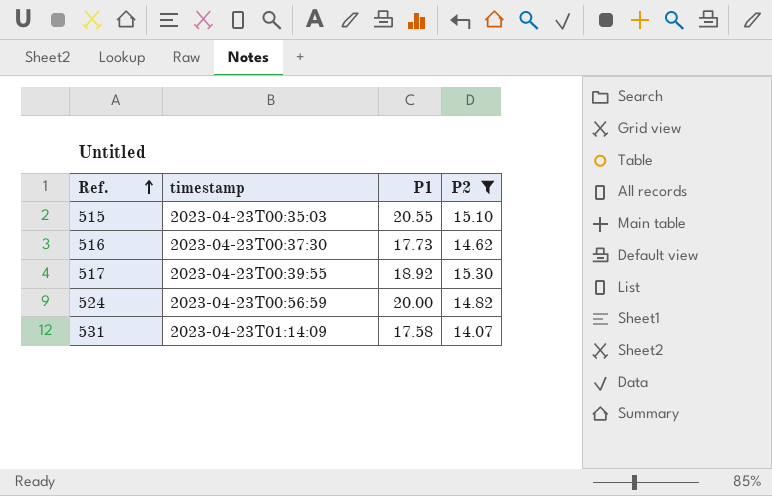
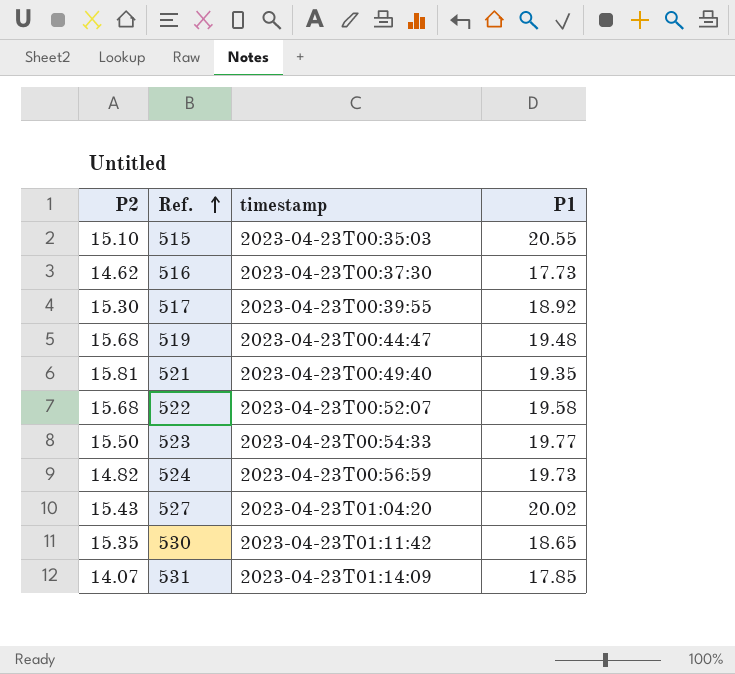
filter: P2 <= 15.30 -> none
column P2 | position: 4 -> 1
524 | P1: 20.00 -> 19.73
531 | P1: 17.58 -> 17.85

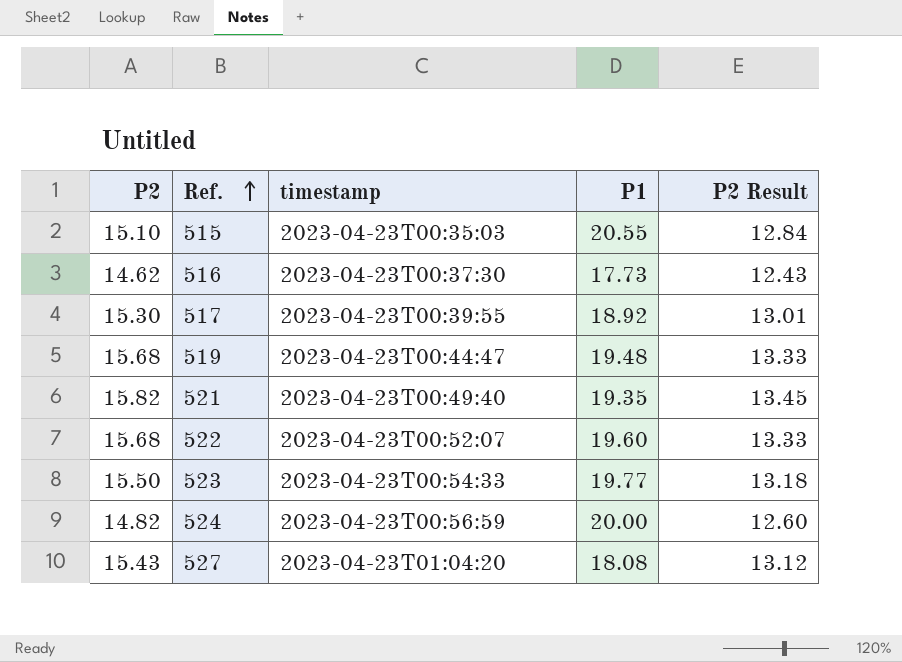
column P2 Result | formula: none -> [P2] * 0.85
row 530: 15.35 | 2023-04-23T01:11:42 | 18.65 -> none
row 531: 14.07 | 2023-04-23T01:14:09 | 17.85 -> none
521 | P2: 15.81 -> 15.82
522 | P1: 19.58 -> 19.60
524 | P1: 19.73 -> 20.00
527 | P1: 20.02 -> 18.08

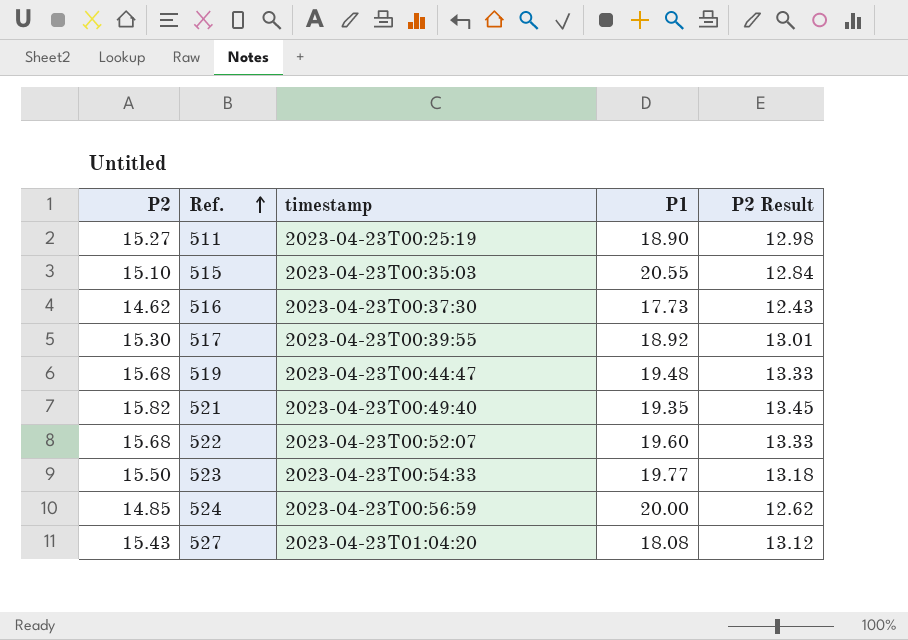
row 511: none -> 15.27 | 2023-04-23T00:25:19 | 18.90 | 12.98
524 | P2: 14.82 -> 14.85
524 | P2 Result: 12.60 -> 12.62

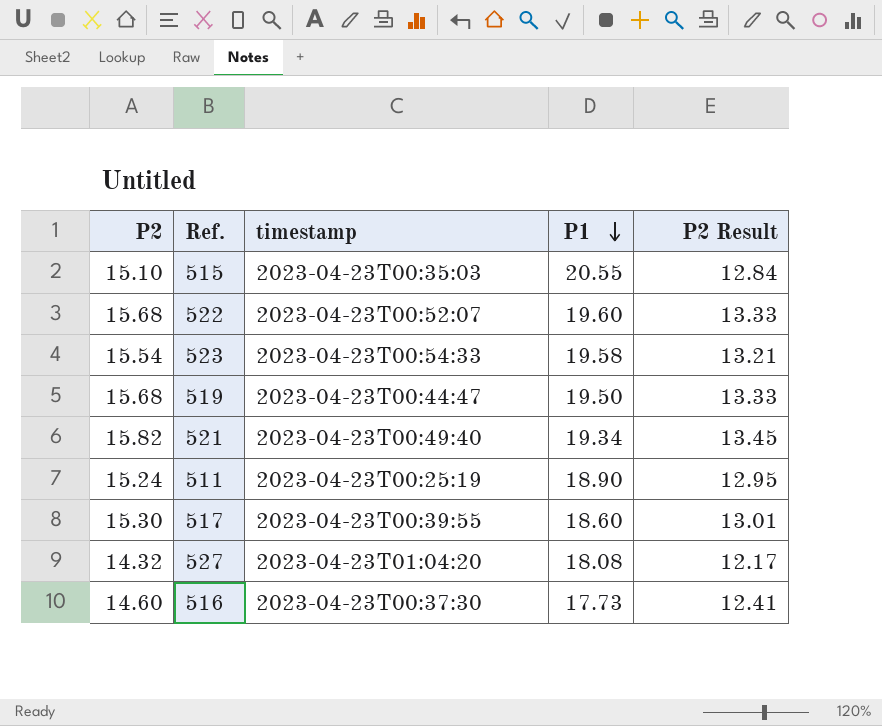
row order: Ref. ascending -> P1 descending
row 524: 14.85 | 2023-04-23T00:56:59 | 20.00 | 12.62 -> none
523 | P2: 15.50 -> 15.54
523 | P1: 19.77 -> 19.58
523 | P2 Result: 13.18 -> 13.21
519 | P1: 19.48 -> 19.50
521 | P1: 19.35 -> 19.34
511 | P2: 15.27 -> 15.24
511 | P2 Result: 12.98 -> 12.95
517 | P1: 18.92 -> 18.60
527 | P2: 15.43 -> 14.32
527 | P2 Result: 13.12 -> 12.17
516 | P2: 14.62 -> 14.60
516 | P2 Result: 12.43 -> 12.41

